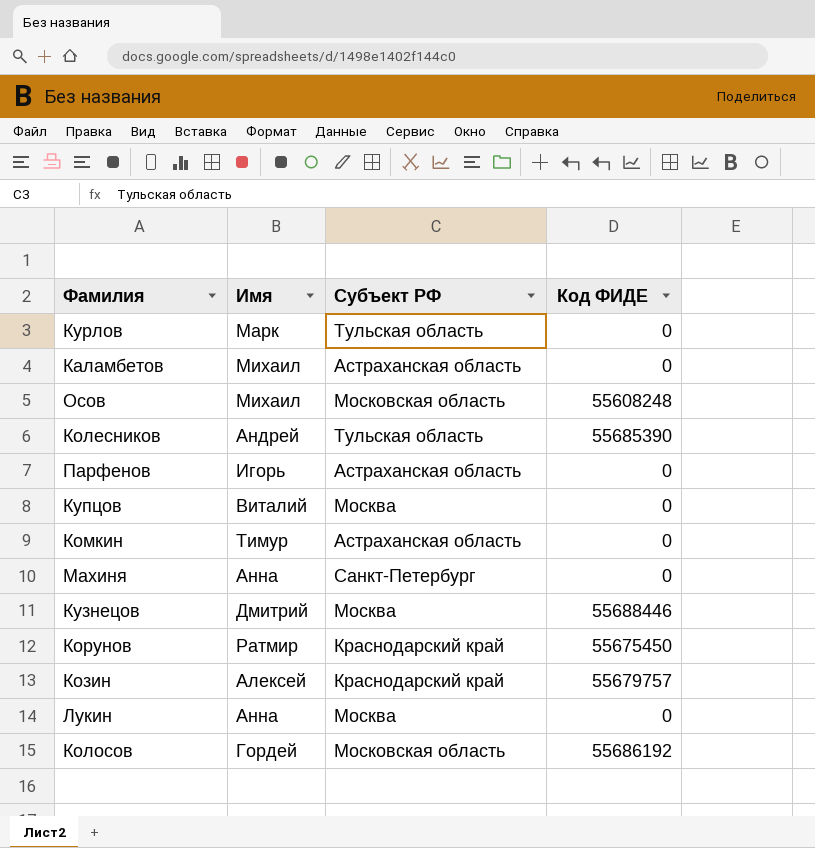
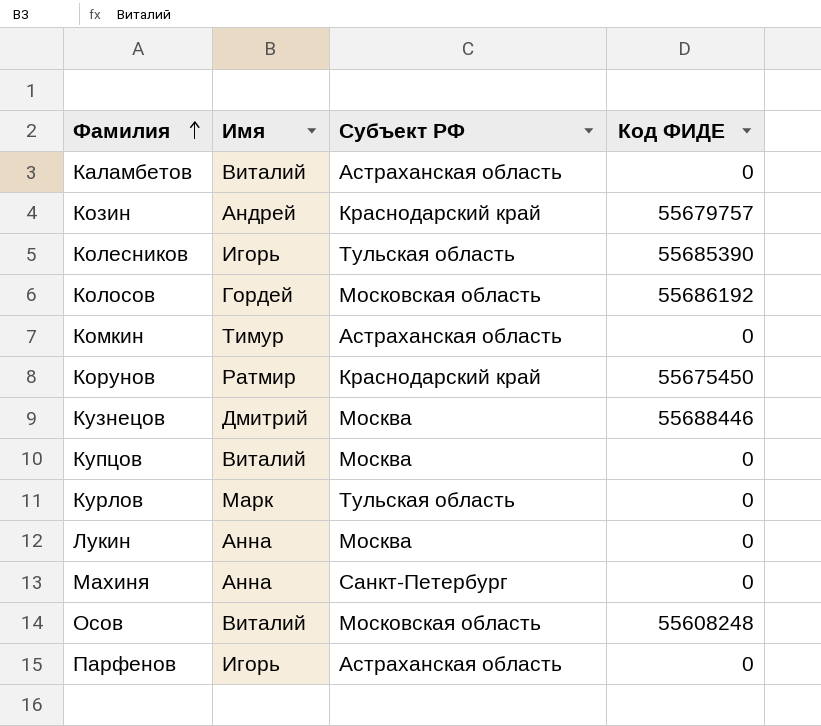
row order: none -> Фамилия ascending
Каламбетов | Имя: Михаил -> Виталий
Козин | Имя: Алексей -> Андрей
Колесников | Имя: Андрей -> Игорь
Осов | Имя: Михаил -> Виталий

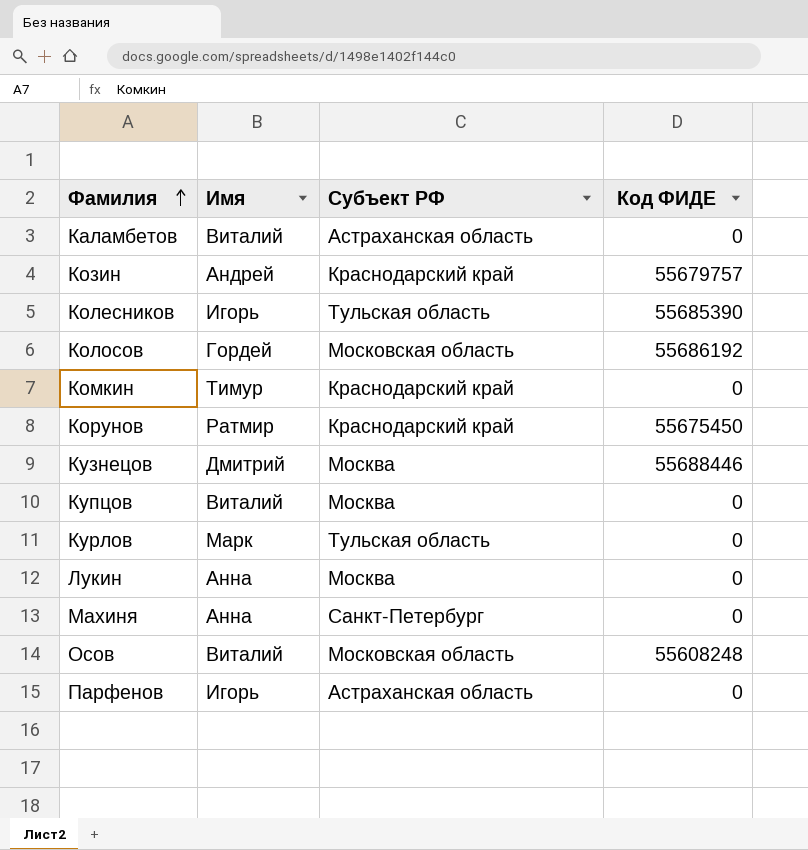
Комкин | Субъект РФ: Астраханская область -> Краснодарский край

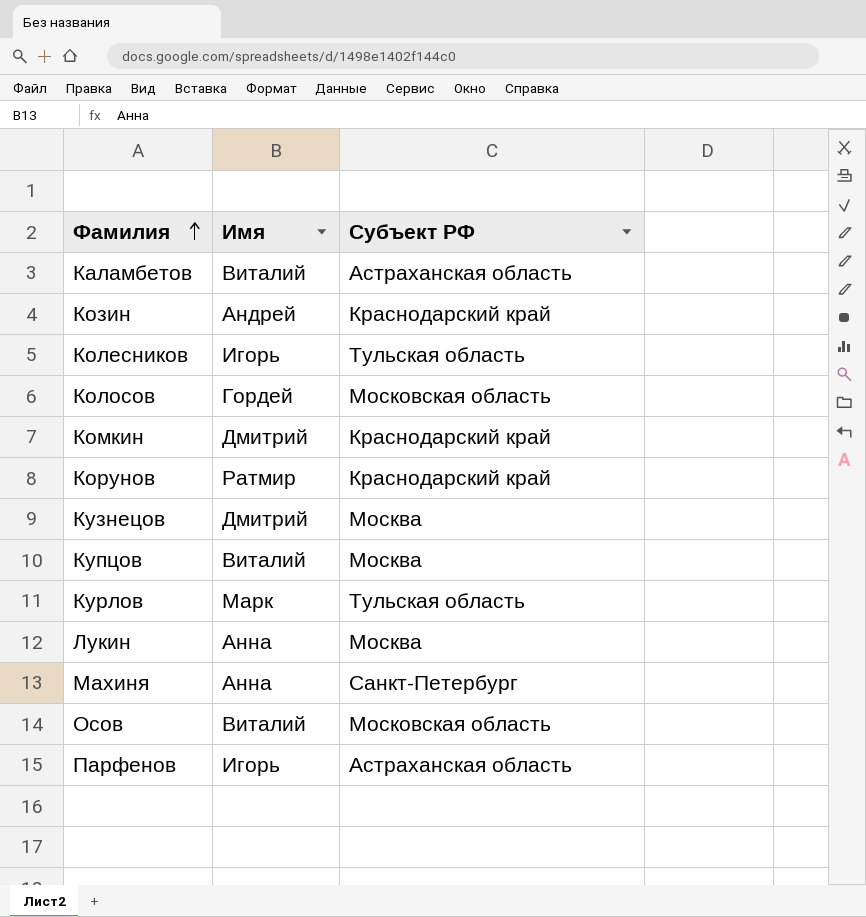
column Код ФИДЕ | position: 4 -> none
Комкин | Имя: Тимур -> Дмитрий

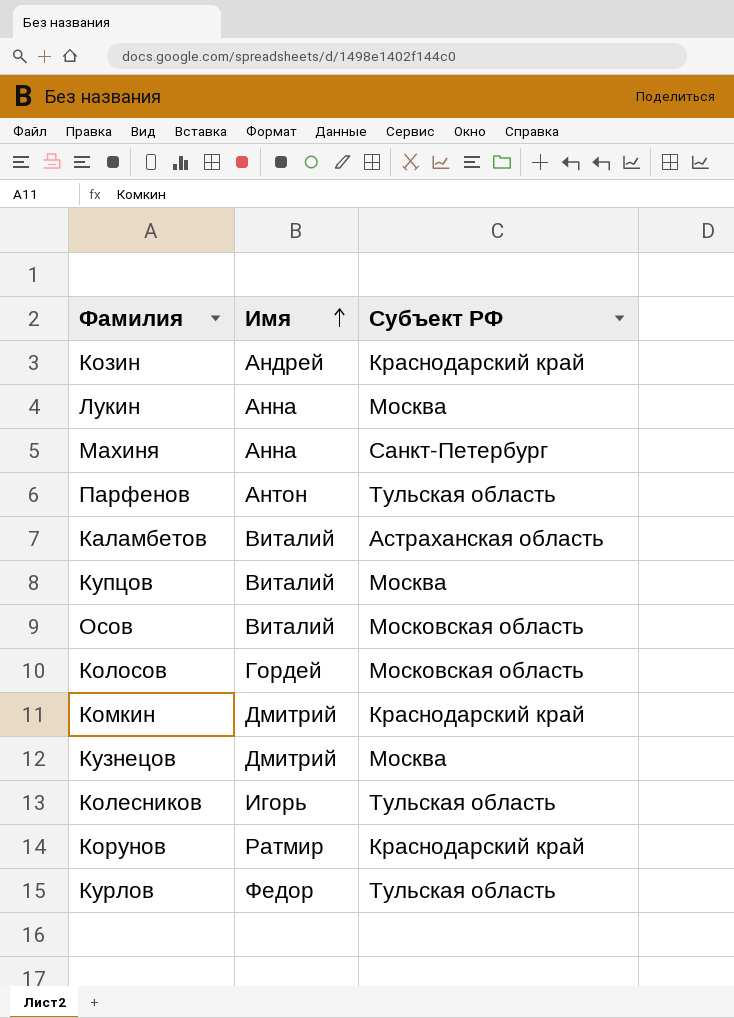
row order: Фамилия ascending -> Имя ascending
Парфенов | Имя: Игорь -> Антон
Парфенов | Субъект РФ: Астраханская область -> Тульская область
Курлов | Имя: Марк -> Федор

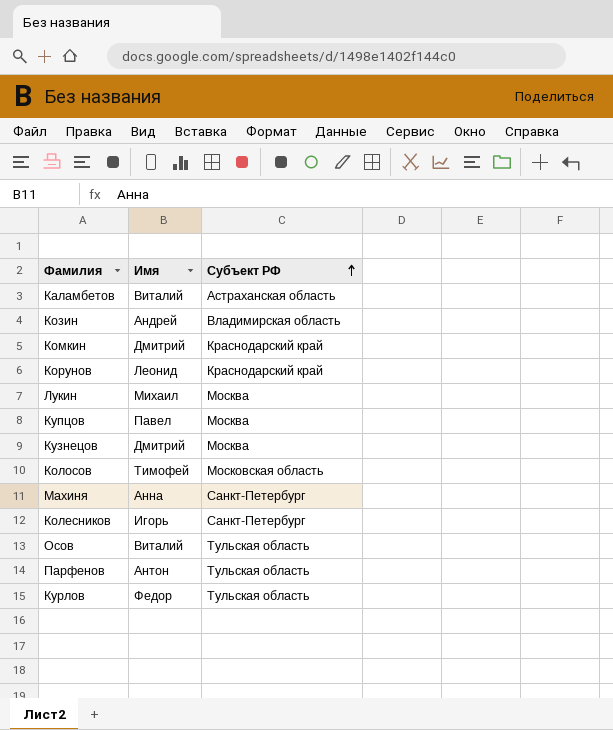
row order: Имя ascending -> Субъект РФ ascending
Козин | Субъект РФ: Краснодарский край -> Владимирская область
Корунов | Имя: Ратмир -> Леонид
Лукин | Имя: Анна -> Михаил
Купцов | Имя: Виталий -> Павел
Колосов | Имя: Гордей -> Тимофей
Колесников | Субъект РФ: Тульская область -> Санкт-Петербург
Осов | Субъект РФ: Московская область -> Тульская область

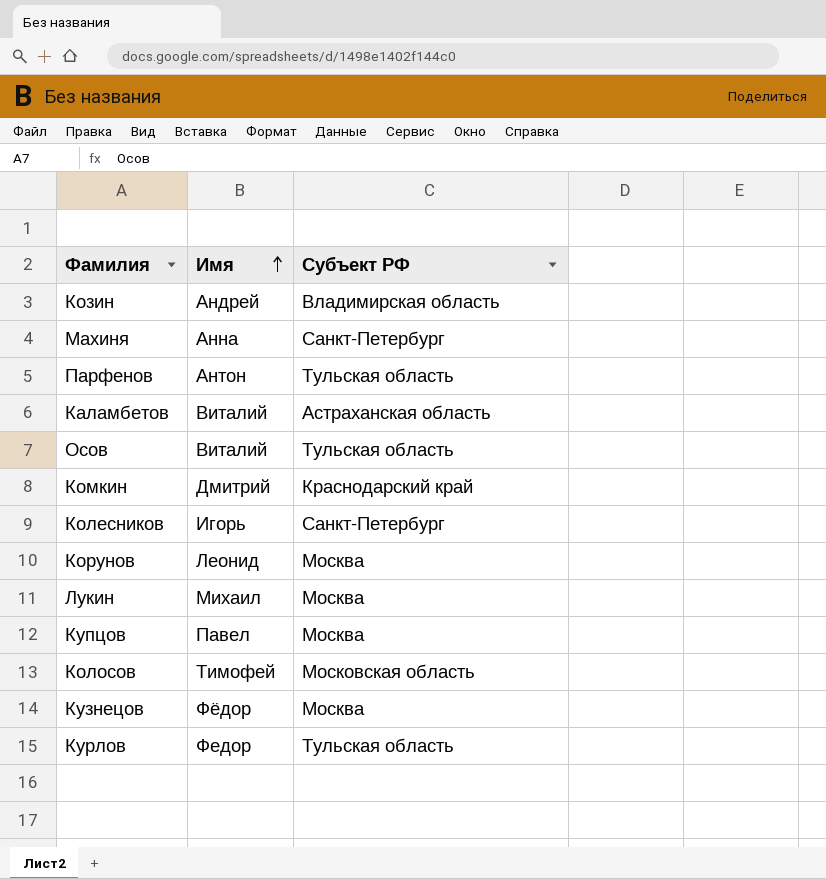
row order: Субъект РФ ascending -> Имя ascending
Корунов | Субъект РФ: Краснодарский край -> Москва
Кузнецов | Имя: Дмитрий -> Фёдор

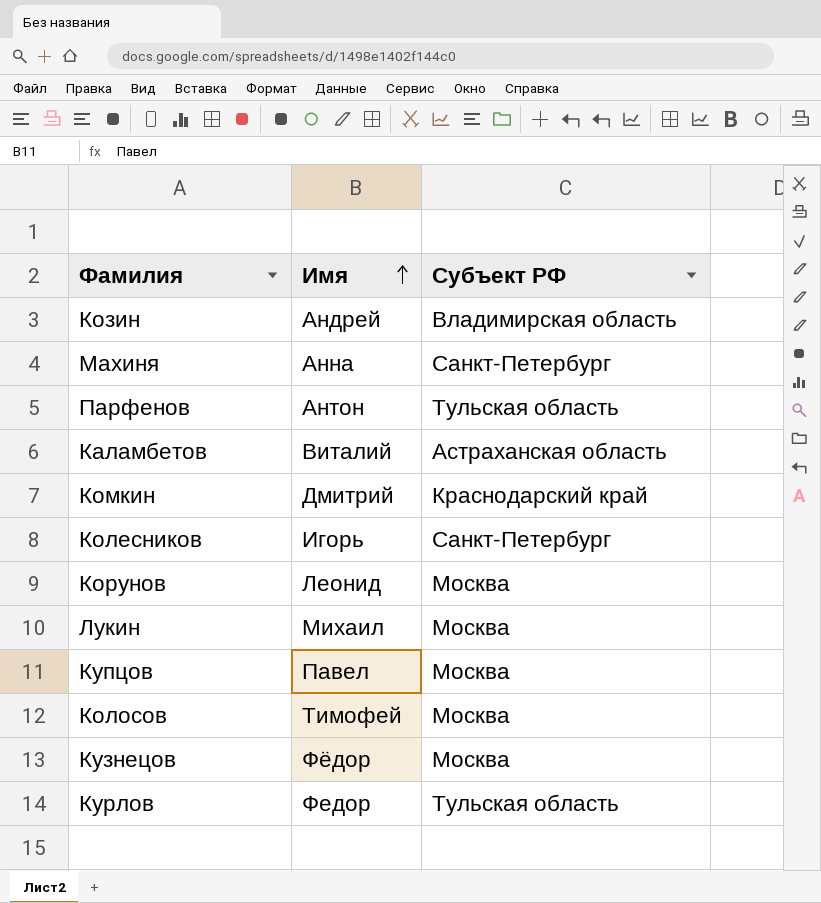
row Осов: Виталий | Тульская область -> none
Колосов | Субъект РФ: Московская область -> Москва

